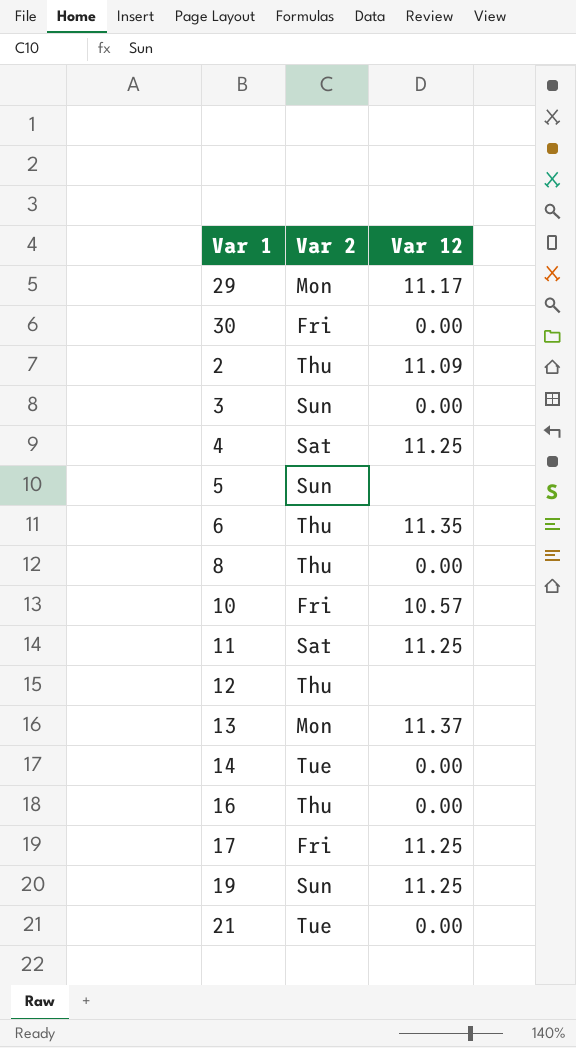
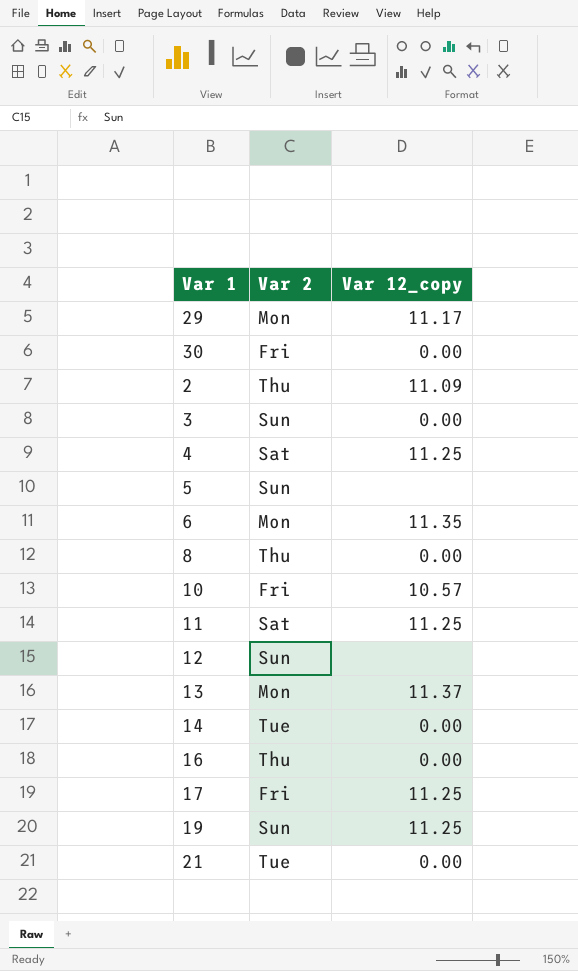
column name: Var 12 -> Var 12_copy
6 | Var 2: Thu -> Mon
12 | Var 2: Thu -> Sun

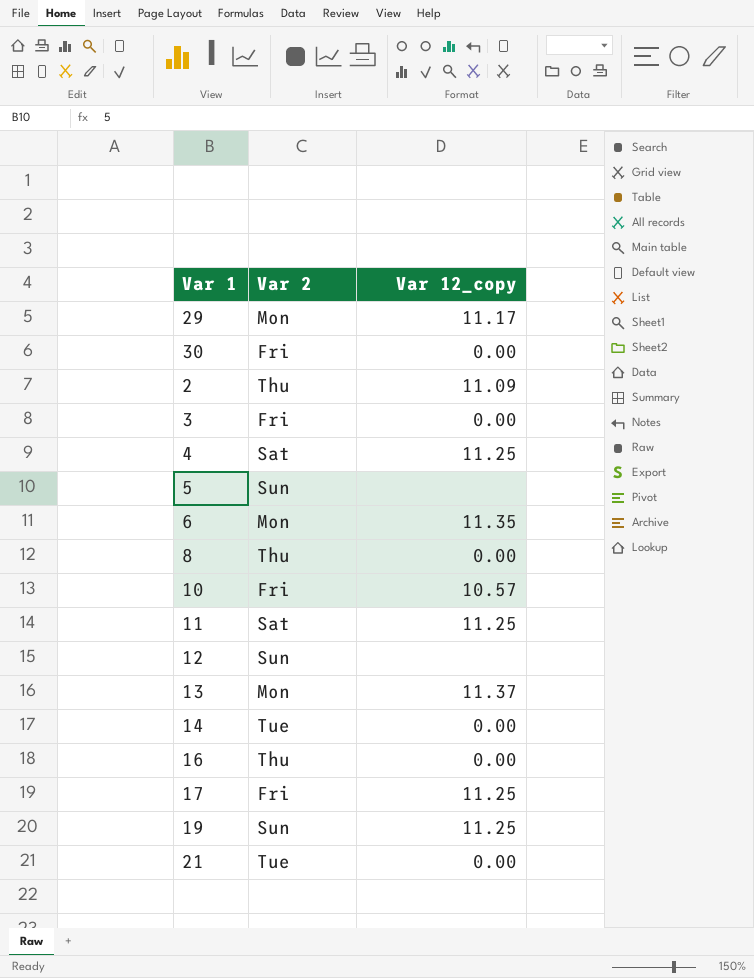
3 | Var 2: Sun -> Fri

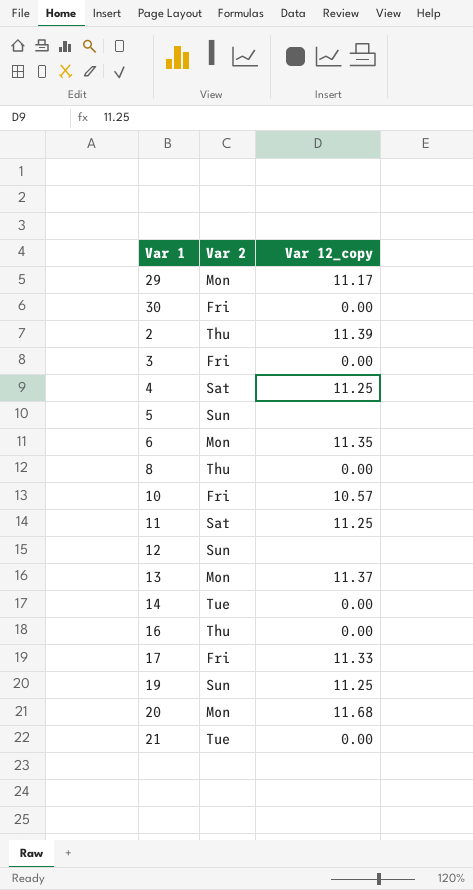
2 | Var 12_copy: 11.09 -> 11.39
17 | Var 12_copy: 11.25 -> 11.33
row 20: none -> Mon | 11.68

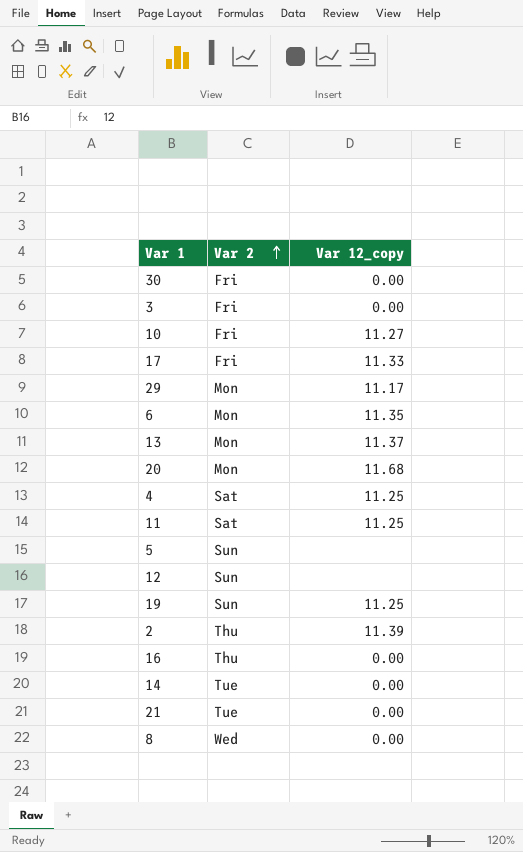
row order: none -> Var 2 ascending
10 | Var 12_copy: 10.57 -> 11.27
8 | Var 2: Thu -> Wed

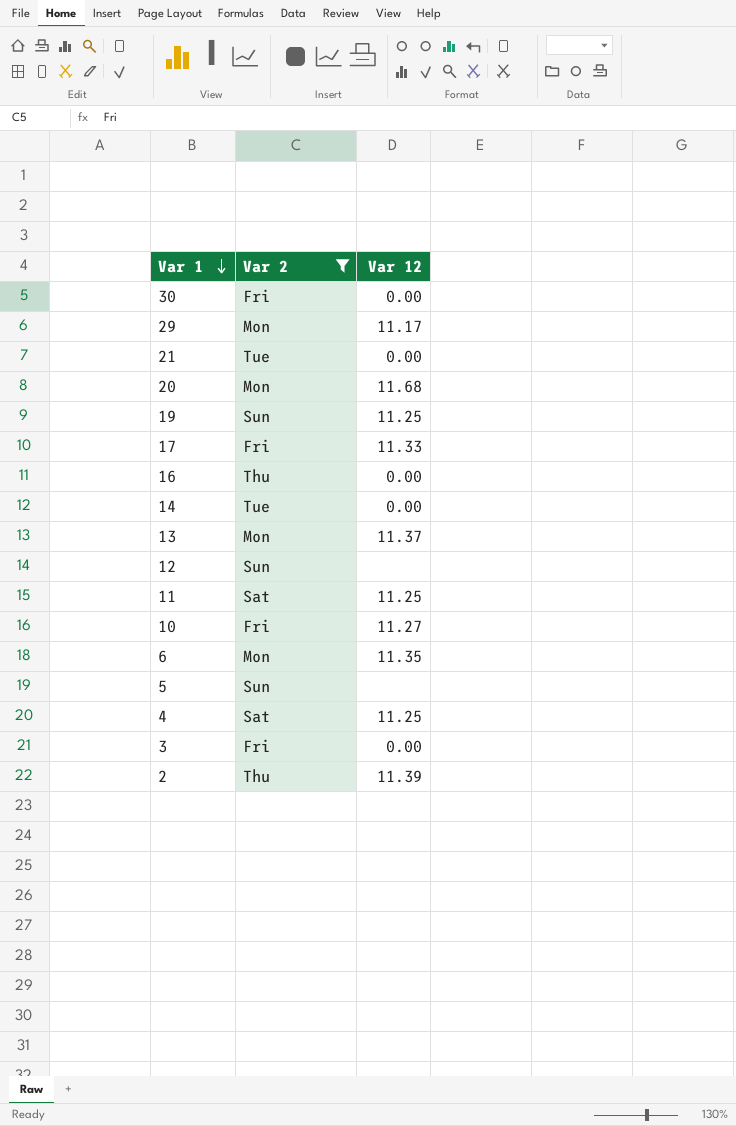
filter: none -> Var 2 != Wed
row order: Var 2 ascending -> Var 1 descending
column name: Var 12_copy -> Var 12

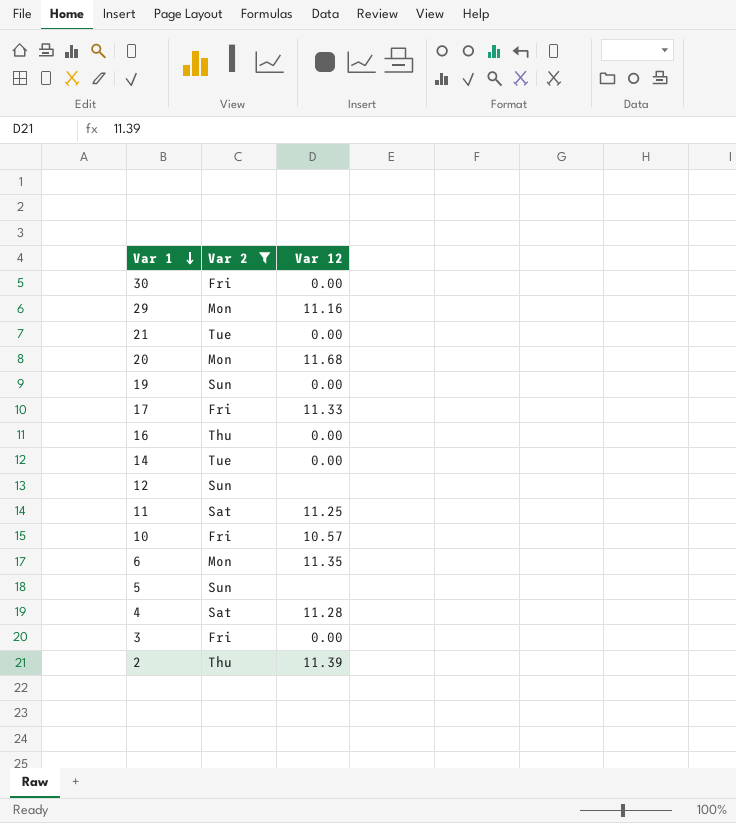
row 13: Mon | 11.37 -> none
29 | Var 12: 11.17 -> 11.16
19 | Var 12: 11.25 -> 0.00
10 | Var 12: 11.27 -> 10.57
4 | Var 12: 11.25 -> 11.28

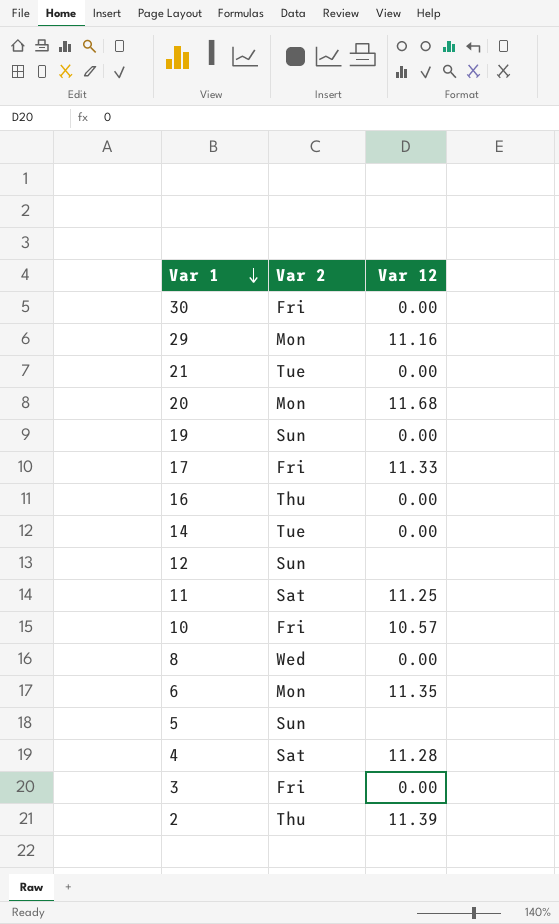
filter: Var 2 != Wed -> none

